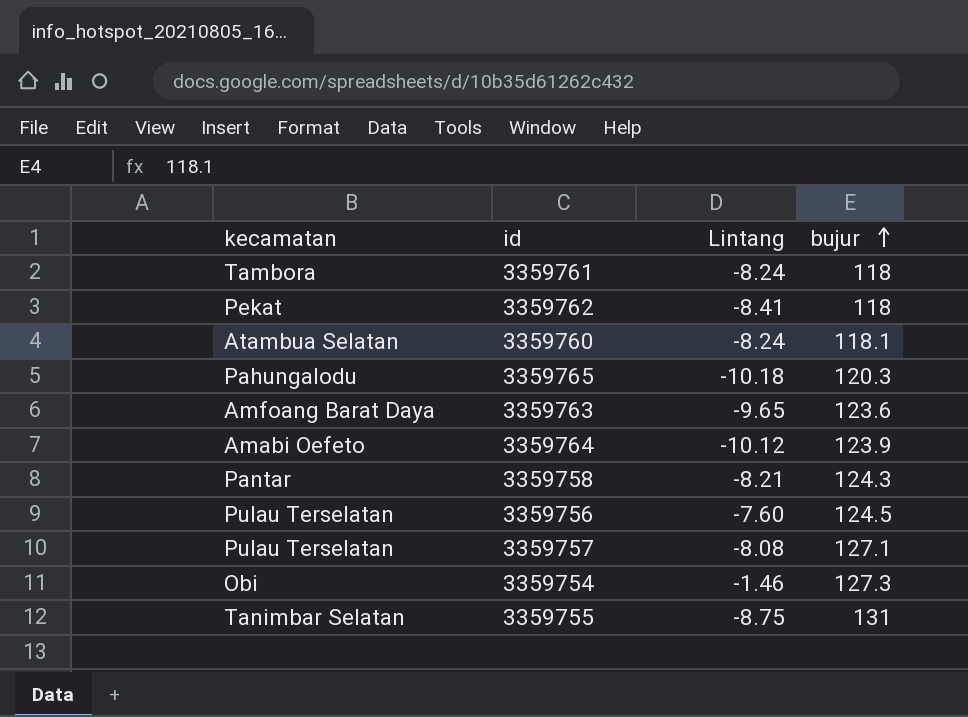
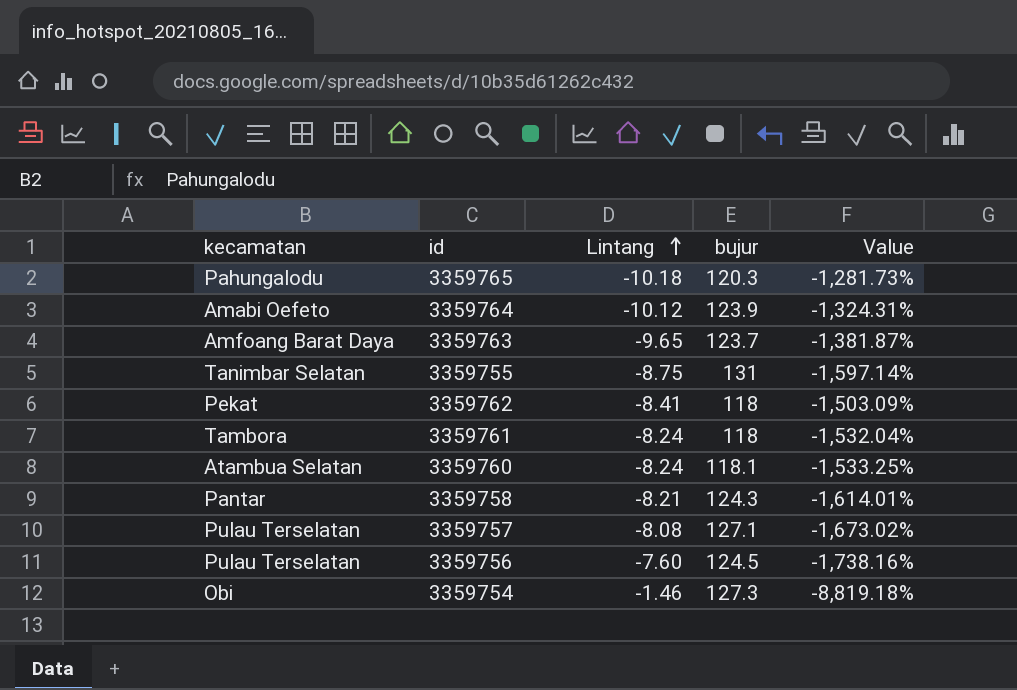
row order: bujur ascending -> Lintang ascending
column Value | formula: none -> ([bujur] - [Lintang]) / [Lintang]
3359763 | bujur: 123.6 -> 123.7

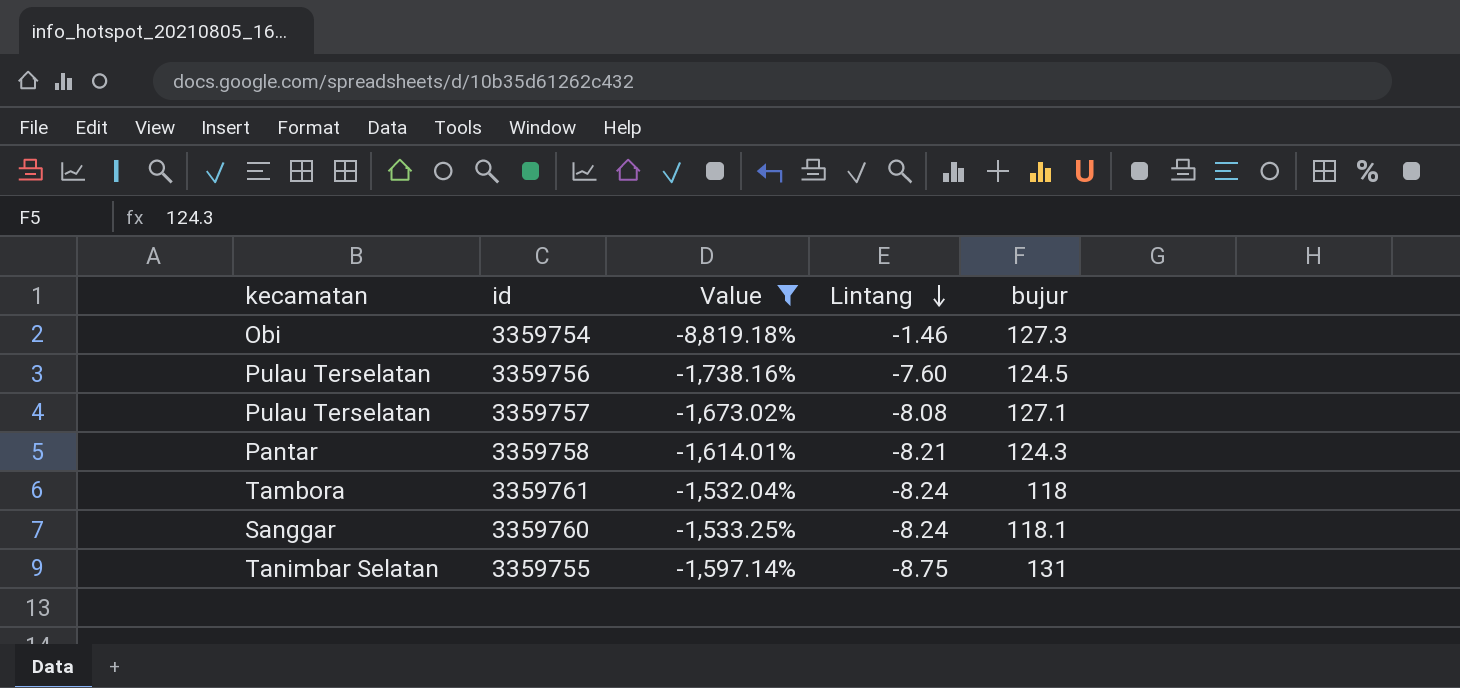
filter: none -> Value <= -1,532.04%
row order: Lintang ascending -> Lintang descending
column Value | position: 5 -> 3
3359760 | kecamatan: Atambua Selatan -> Sanggar

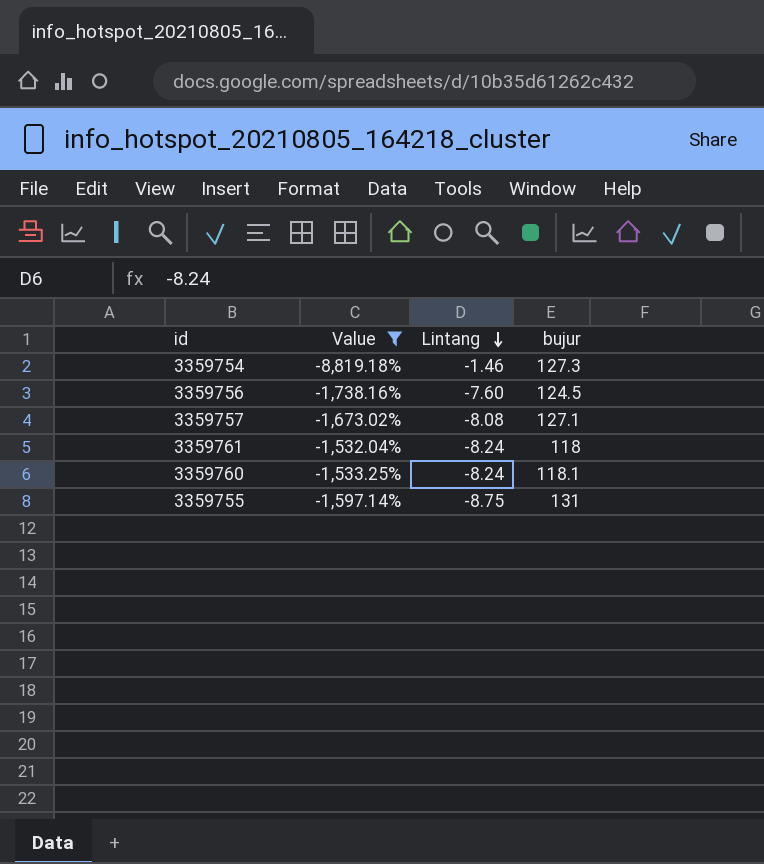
column kecamatan | position: 1 -> none
row 3359758: Pantar | -1,614.01% | -8.21 | 124.3 -> none

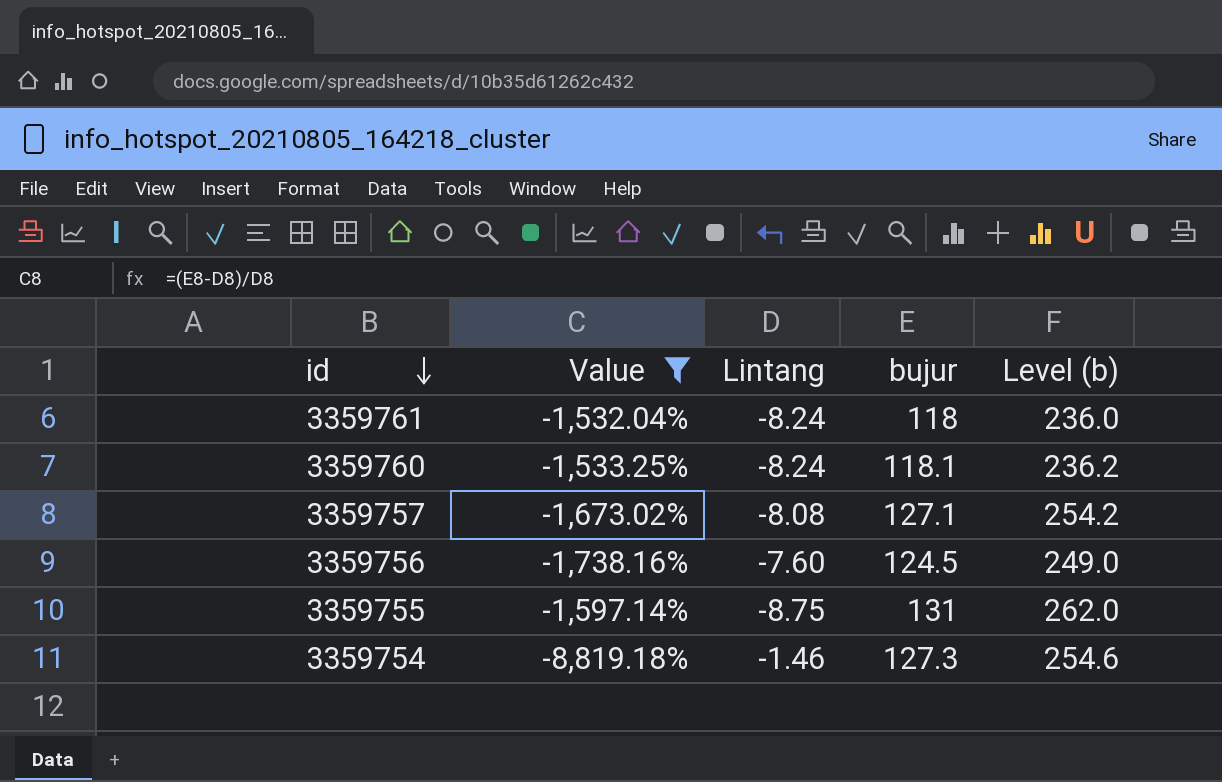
row order: Lintang descending -> id descending
column Level (b) | formula: none -> [bujur] * 2

